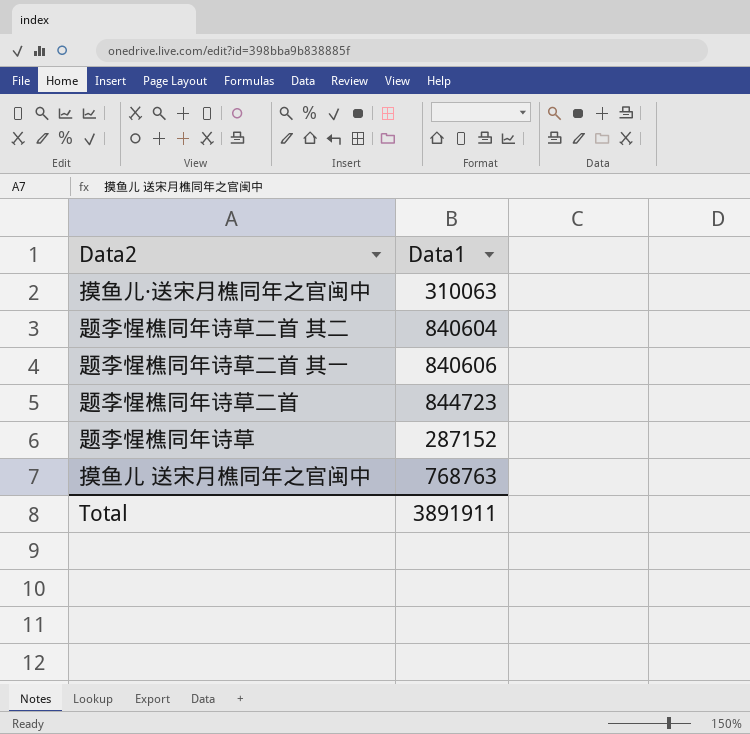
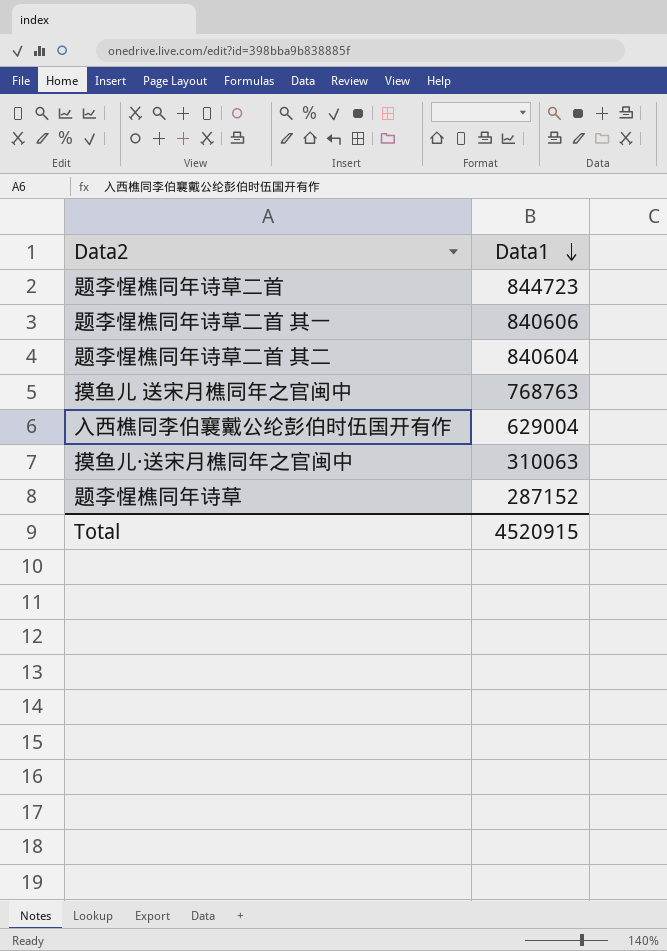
row order: none -> Data1 descending
row 入西樵同李伯襄戴公纶彭伯时伍国开有作: none -> 629004
Total | Data1: 3891911 -> 4520915

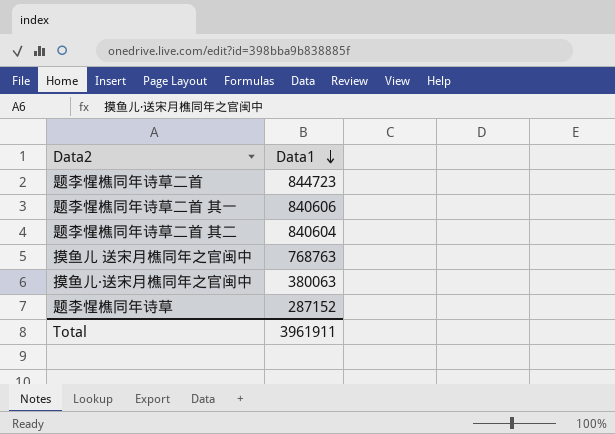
row 入西樵同李伯襄戴公纶彭伯时伍国开有作: 629004 -> none
摸鱼儿·送宋月樵同年之官闽中 | Data1: 310063 -> 380063
Total | Data1: 4520915 -> 3961911

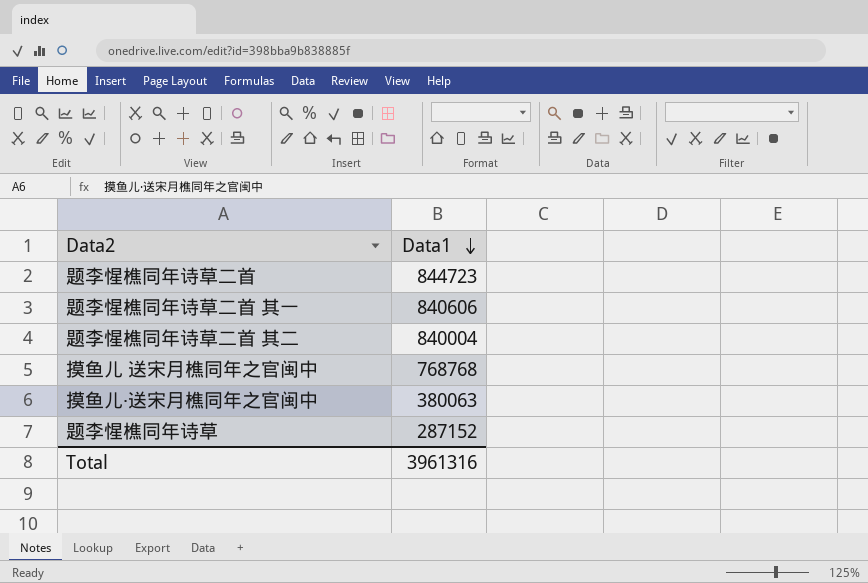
题李惺樵同年诗草二首 其二 | Data1: 840604 -> 840004
摸鱼儿 送宋月樵同年之官闽中 | Data1: 768763 -> 768768
Total | Data1: 3961911 -> 3961316

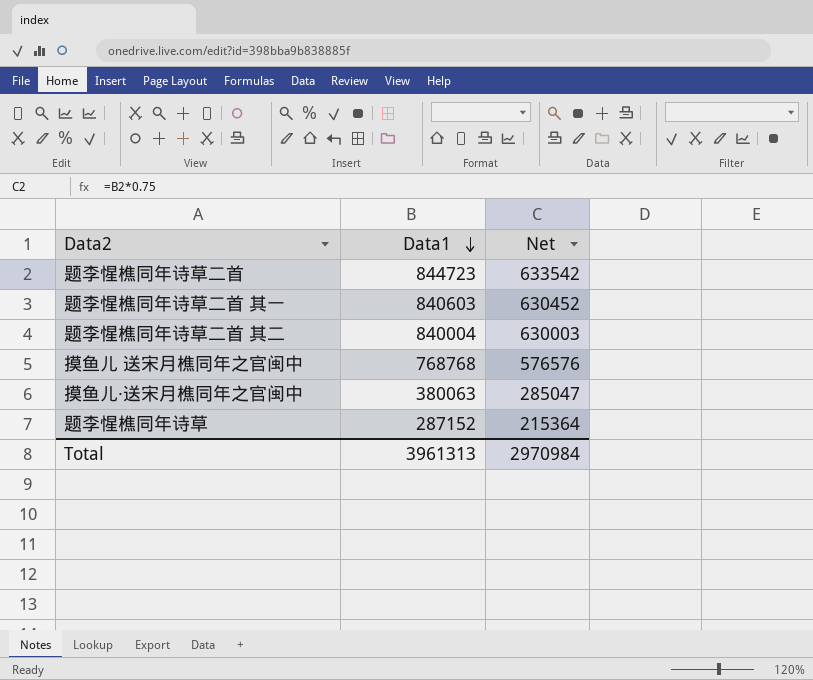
column Net | formula: none -> [Data1] * 0.75
题李惺樵同年诗草二首 其一 | Data1: 840606 -> 840603
Total | Data1: 3961316 -> 3961313

